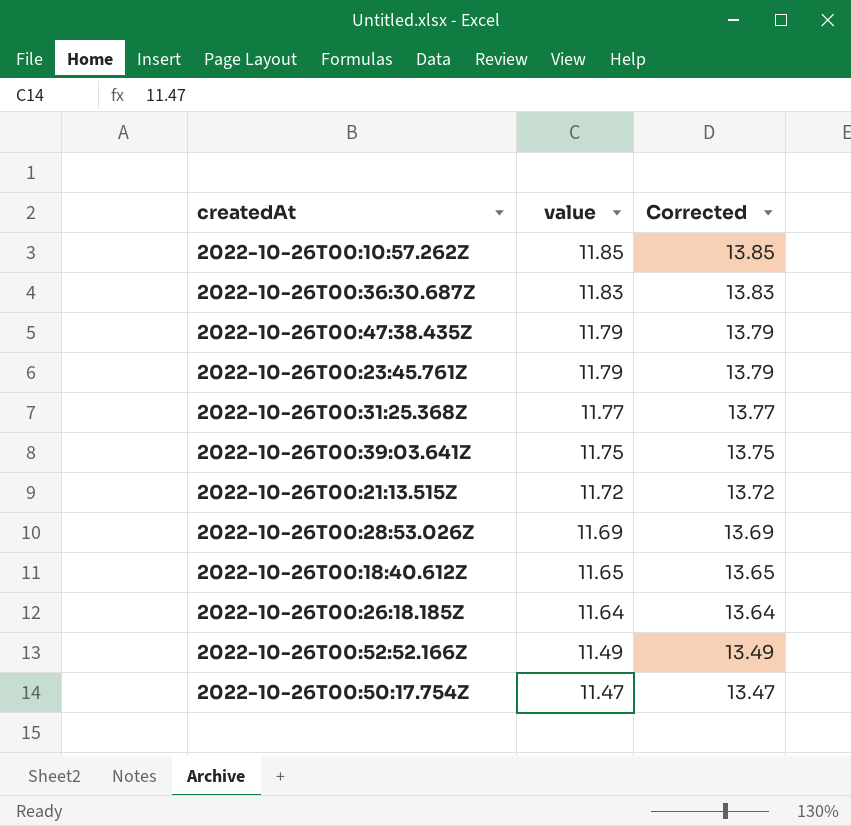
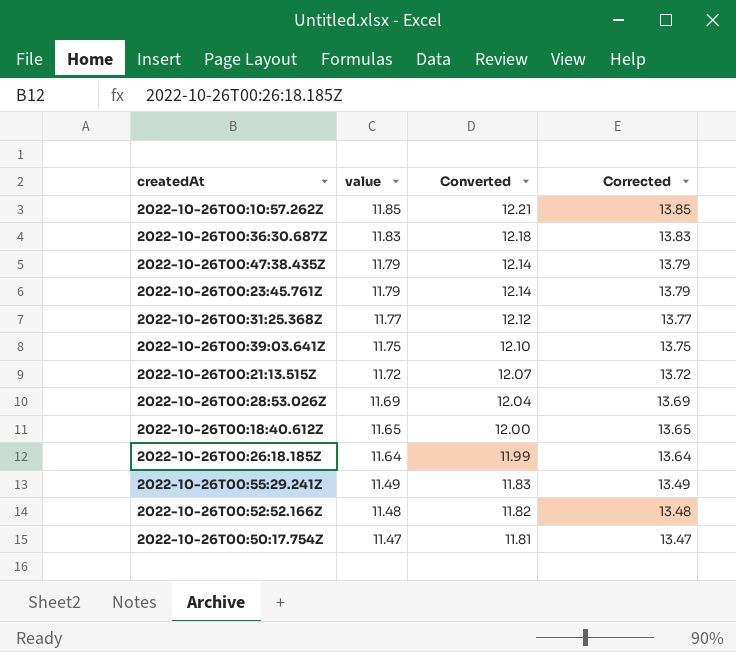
column Converted | formula: none -> [value] * 1.03
row 2022-10-26T00:55:29.241Z: none -> 11.49 | 11.83 | 13.49
2022-10-26T00:52:52.166Z | value: 11.49 -> 11.48
2022-10-26T00:52:52.166Z | Corrected: 13.49 -> 13.48

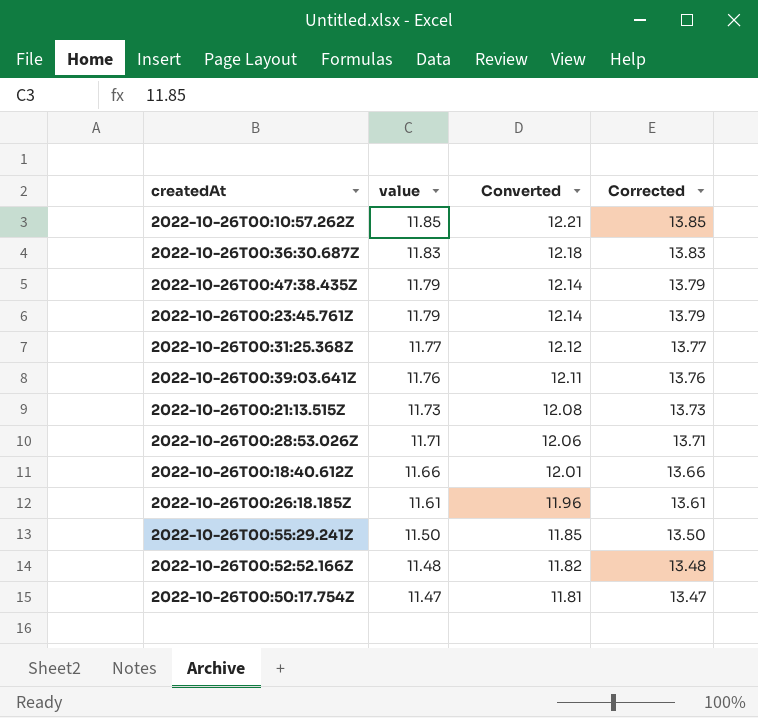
2022-10-26T00:39:03.641Z | value: 11.75 -> 11.76
2022-10-26T00:39:03.641Z | Converted: 12.10 -> 12.11
2022-10-26T00:39:03.641Z | Corrected: 13.75 -> 13.76
2022-10-26T00:21:13.515Z | value: 11.72 -> 11.73
2022-10-26T00:21:13.515Z | Converted: 12.07 -> 12.08
2022-10-26T00:21:13.515Z | Corrected: 13.72 -> 13.73
2022-10-26T00:28:53.026Z | value: 11.69 -> 11.71
2022-10-26T00:28:53.026Z | Converted: 12.04 -> 12.06
2022-10-26T00:28:53.026Z | Corrected: 13.69 -> 13.71
2022-10-26T00:18:40.612Z | value: 11.65 -> 11.66
2022-10-26T00:18:40.612Z | Converted: 12.00 -> 12.01
2022-10-26T00:18:40.612Z | Corrected: 13.65 -> 13.66
2022-10-26T00:26:18.185Z | value: 11.64 -> 11.61
2022-10-26T00:26:18.185Z | Converted: 11.99 -> 11.96
2022-10-26T00:26:18.185Z | Corrected: 13.64 -> 13.61
2022-10-26T00:55:29.241Z | value: 11.49 -> 11.50
2022-10-26T00:55:29.241Z | Converted: 11.83 -> 11.85
2022-10-26T00:55:29.241Z | Corrected: 13.49 -> 13.50

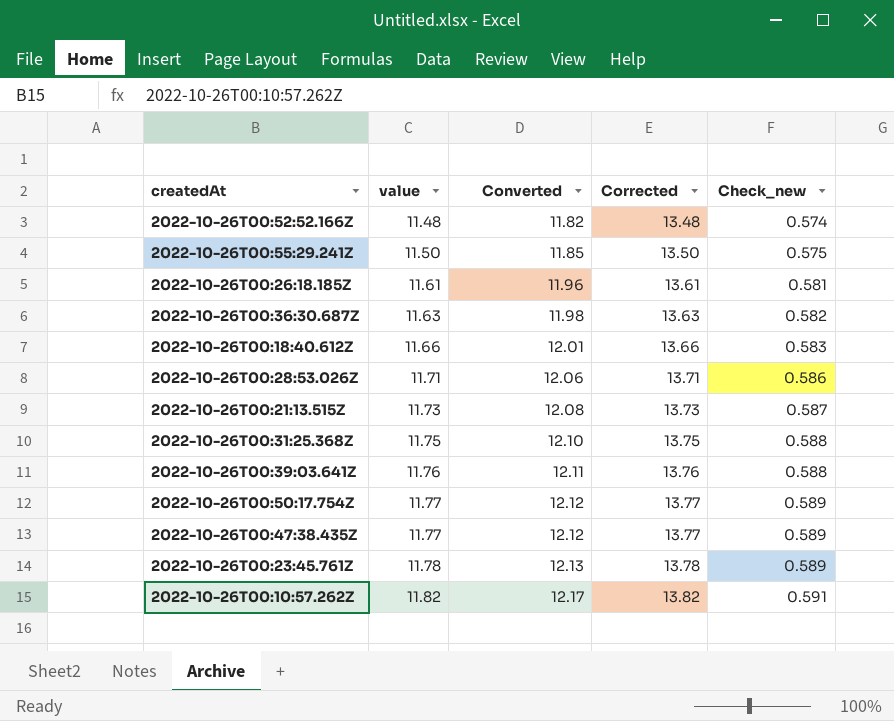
row order: value descending -> value ascending
column Check_new | formula: none -> [value] * 0.05
2022-10-26T00:36:30.687Z | value: 11.83 -> 11.63
2022-10-26T00:36:30.687Z | Converted: 12.18 -> 11.98
2022-10-26T00:36:30.687Z | Corrected: 13.83 -> 13.63
2022-10-26T00:31:25.368Z | value: 11.77 -> 11.75
2022-10-26T00:31:25.368Z | Converted: 12.12 -> 12.10
2022-10-26T00:31:25.368Z | Corrected: 13.77 -> 13.75
2022-10-26T00:50:17.754Z | value: 11.47 -> 11.77
2022-10-26T00:50:17.754Z | Converted: 11.81 -> 12.12
2022-10-26T00:50:17.754Z | Corrected: 13.47 -> 13.77
2022-10-26T00:47:38.435Z | value: 11.79 -> 11.77
2022-10-26T00:47:38.435Z | Converted: 12.14 -> 12.12
2022-10-26T00:47:38.435Z | Corrected: 13.79 -> 13.77
2022-10-26T00:23:45.761Z | value: 11.79 -> 11.78
2022-10-26T00:23:45.761Z | Converted: 12.14 -> 12.13
2022-10-26T00:23:45.761Z | Corrected: 13.79 -> 13.78
2022-10-26T00:10:57.262Z | value: 11.85 -> 11.82
2022-10-26T00:10:57.262Z | Converted: 12.21 -> 12.17
2022-10-26T00:10:57.262Z | Corrected: 13.85 -> 13.82

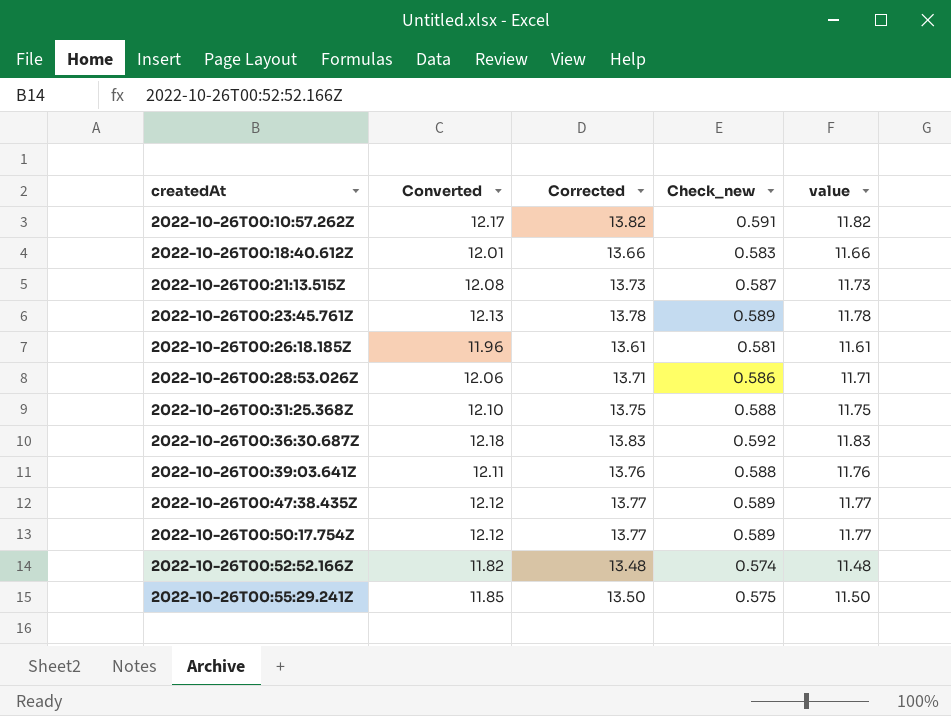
row order: value ascending -> createdAt ascending
column value | position: 2 -> 5
2022-10-26T00:36:30.687Z | Converted: 11.98 -> 12.18
2022-10-26T00:36:30.687Z | Corrected: 13.63 -> 13.83
2022-10-26T00:36:30.687Z | Check_new: 0.582 -> 0.592
2022-10-26T00:36:30.687Z | value: 11.63 -> 11.83

